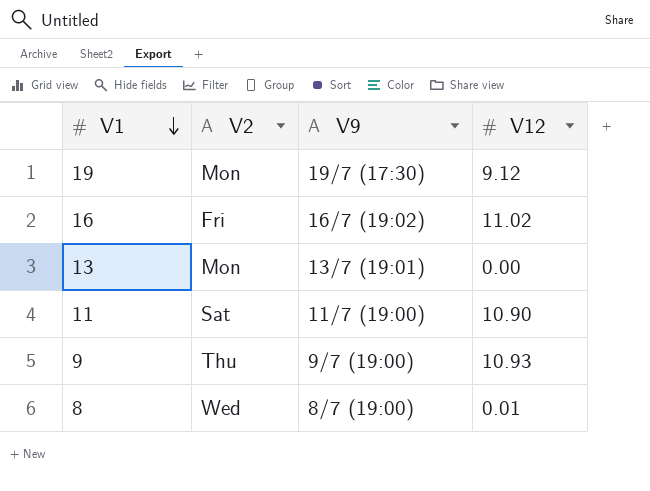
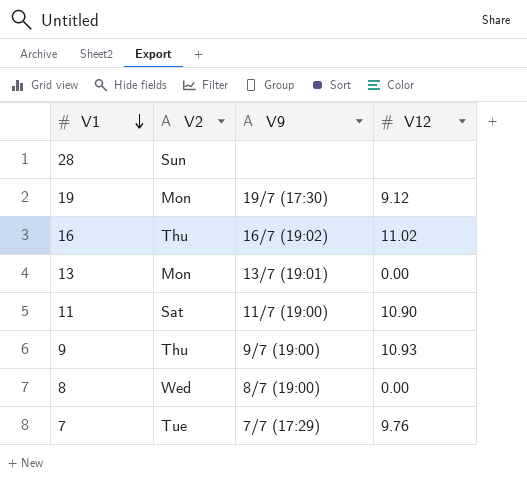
row 28: none -> Sun | none | none
16 | V2: Fri -> Thu
8 | V12: 0.01 -> 0.00
row 7: none -> Tue | 7/7 (17:29) | 9.76

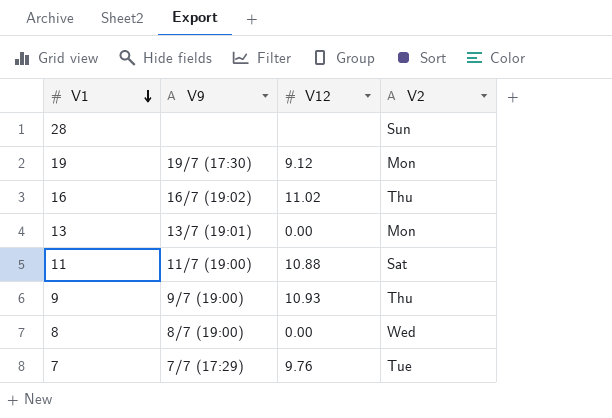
column V2 | position: 2 -> 4
11 | V12: 10.90 -> 10.88

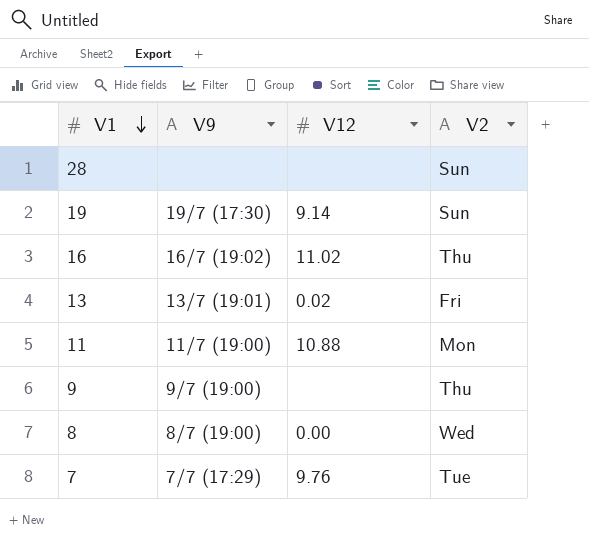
19 | V12: 9.12 -> 9.14
19 | V2: Mon -> Sun
13 | V12: 0.00 -> 0.02
13 | V2: Mon -> Fri
11 | V2: Sat -> Mon
9 | V12: 10.93 -> none

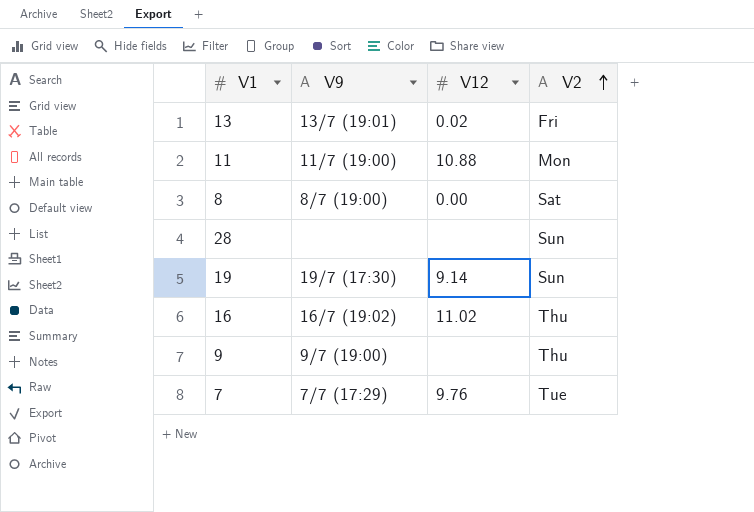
row order: V1 descending -> V2 ascending
8 | V2: Wed -> Sat

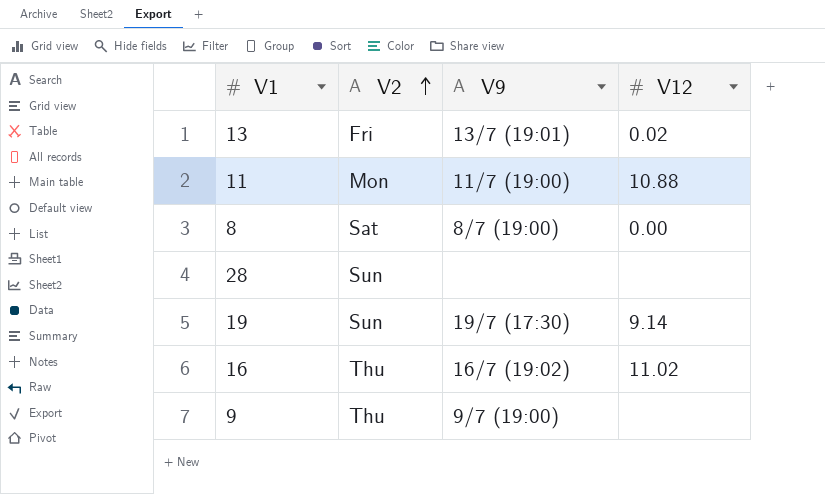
column V2 | position: 4 -> 2
row 7: 7/7 (17:29) | 9.76 | Tue -> none

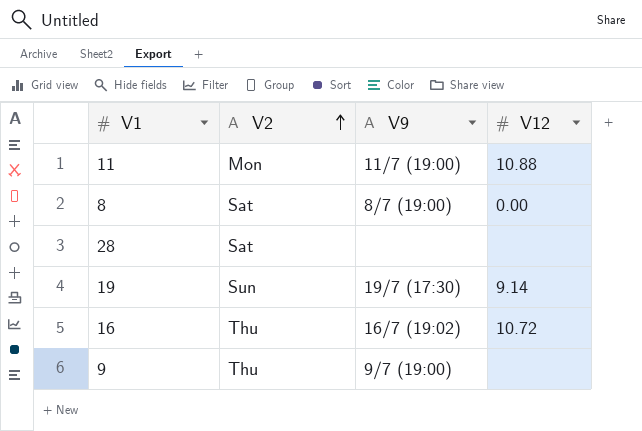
row 13: Fri | 13/7 (19:01) | 0.02 -> none
28 | V2: Sun -> Sat
16 | V12: 11.02 -> 10.72

